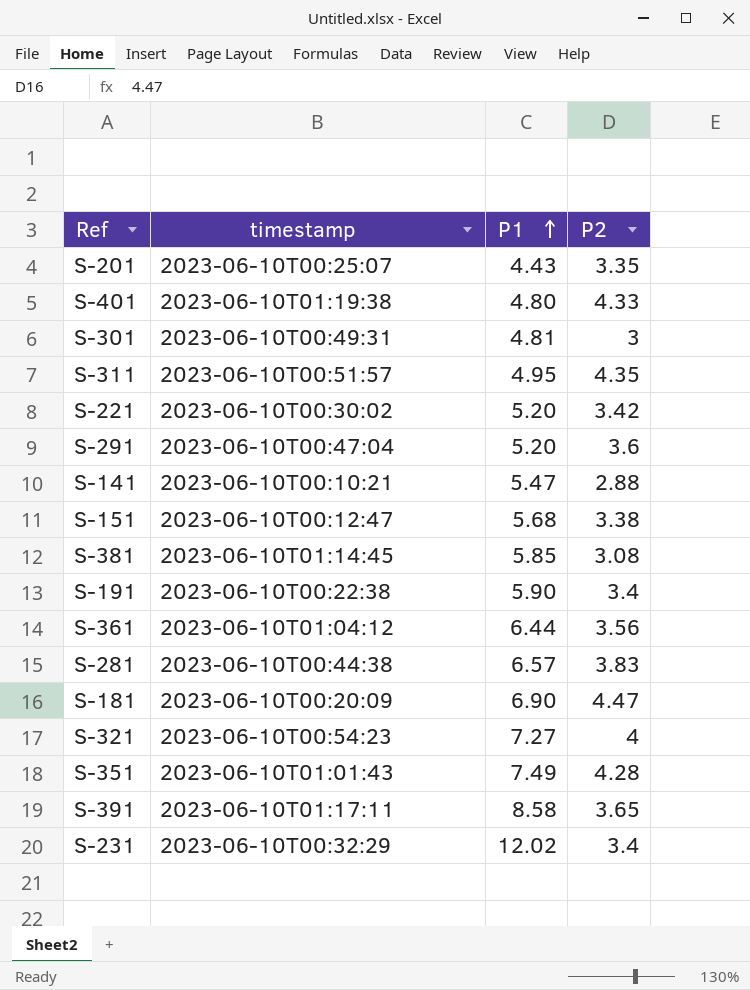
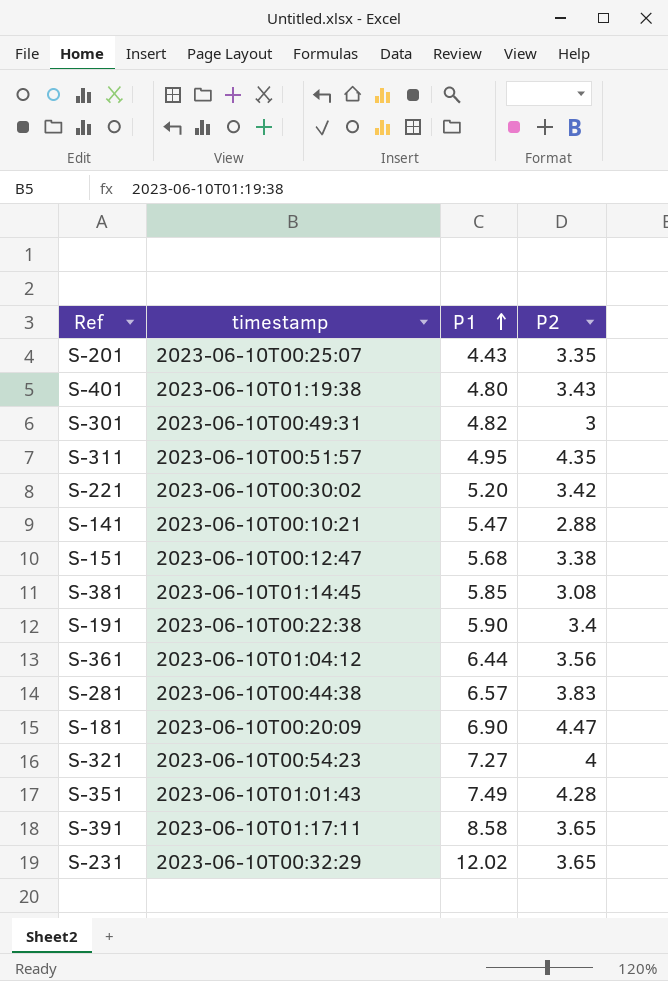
row S-291: 2023-06-10T00:47:04 | 5.20 | 3.6 -> none
S-401 | P2: 4.33 -> 3.43
S-301 | P1: 4.81 -> 4.82
S-231 | P2: 3.4 -> 3.65

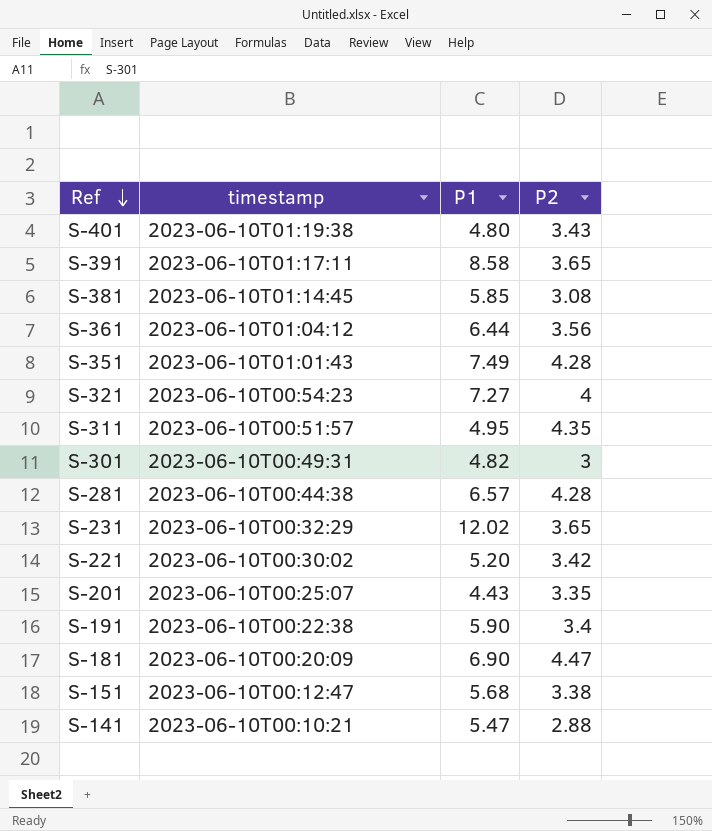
row order: P1 ascending -> Ref descending
S-281 | P2: 3.83 -> 4.28

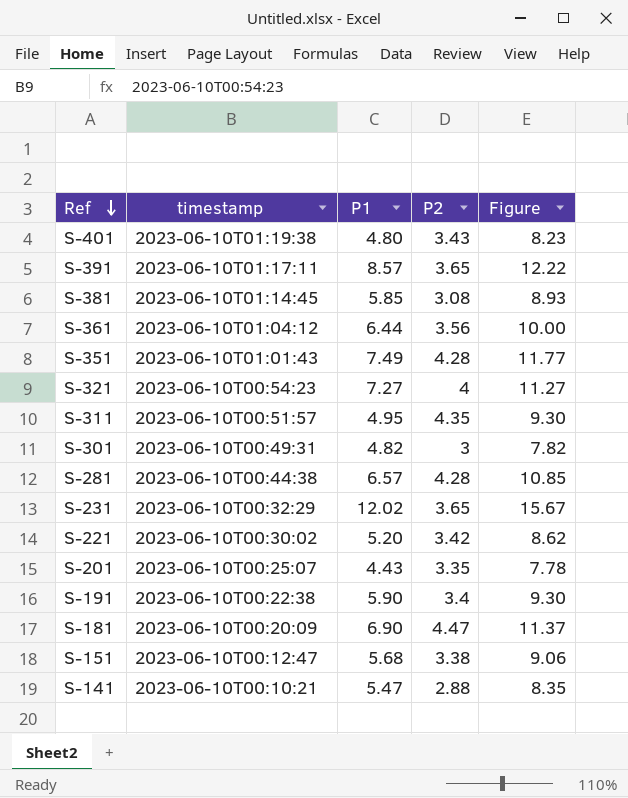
column Figure | formula: none -> [P1] + [P2]
S-391 | P1: 8.58 -> 8.57

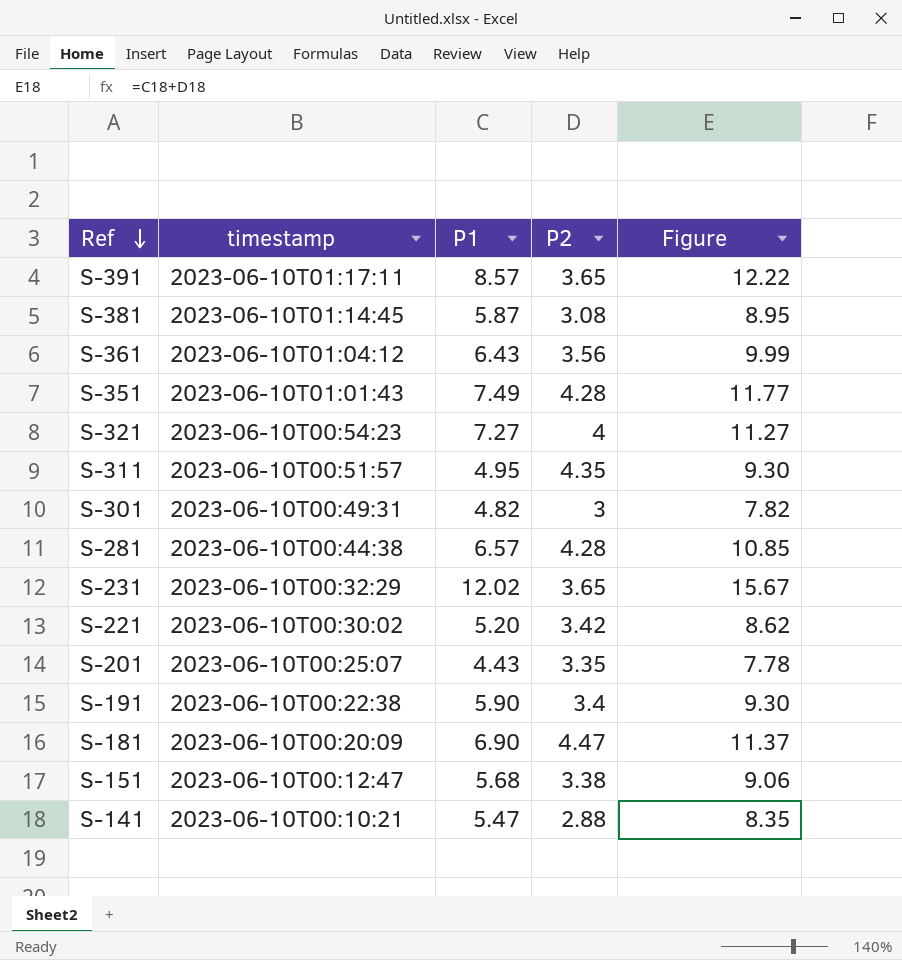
row S-401: 2023-06-10T01:19:38 | 4.80 | 3.43 | 8.23 -> none
S-381 | P1: 5.85 -> 5.87
S-381 | Figure: 8.93 -> 8.95
S-361 | P1: 6.44 -> 6.43
S-361 | Figure: 10.00 -> 9.99

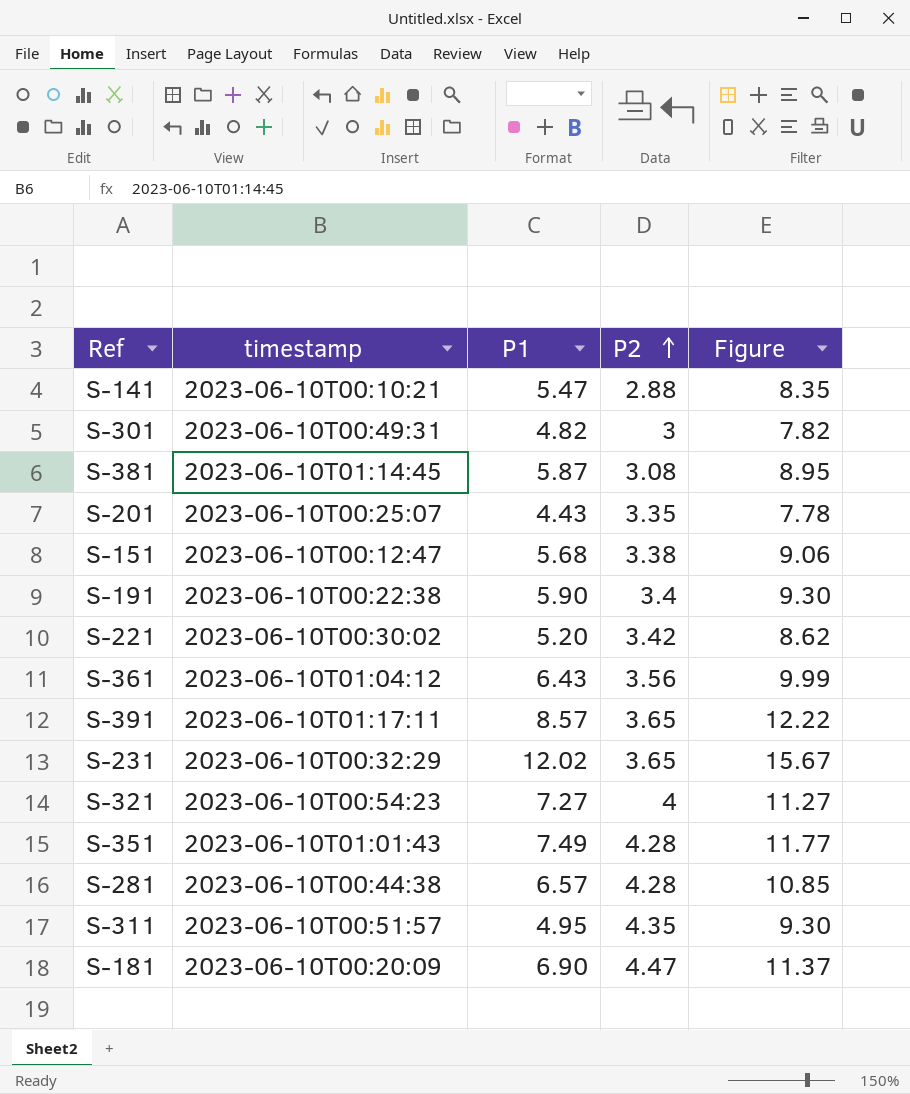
row order: Ref descending -> P2 ascending

